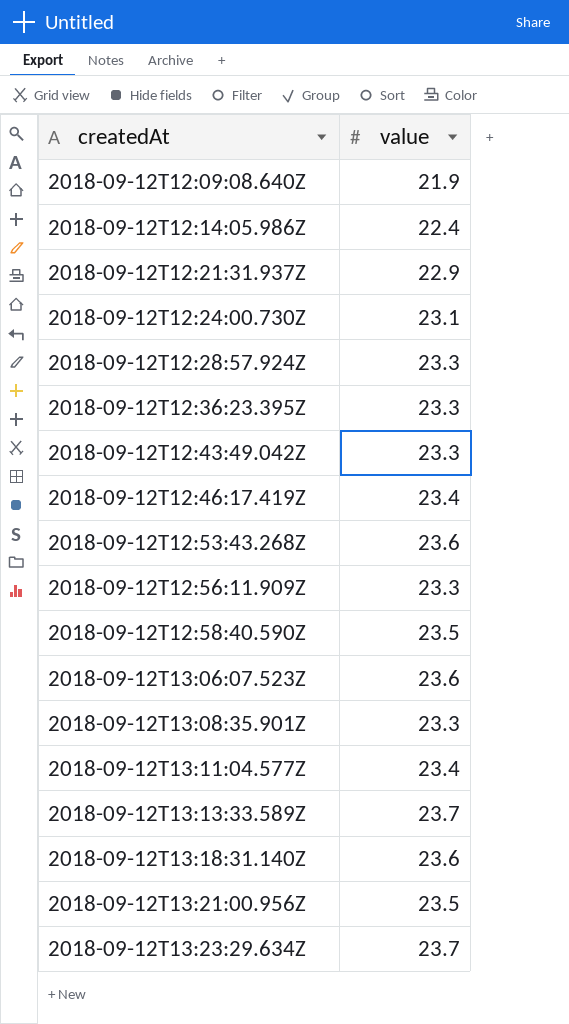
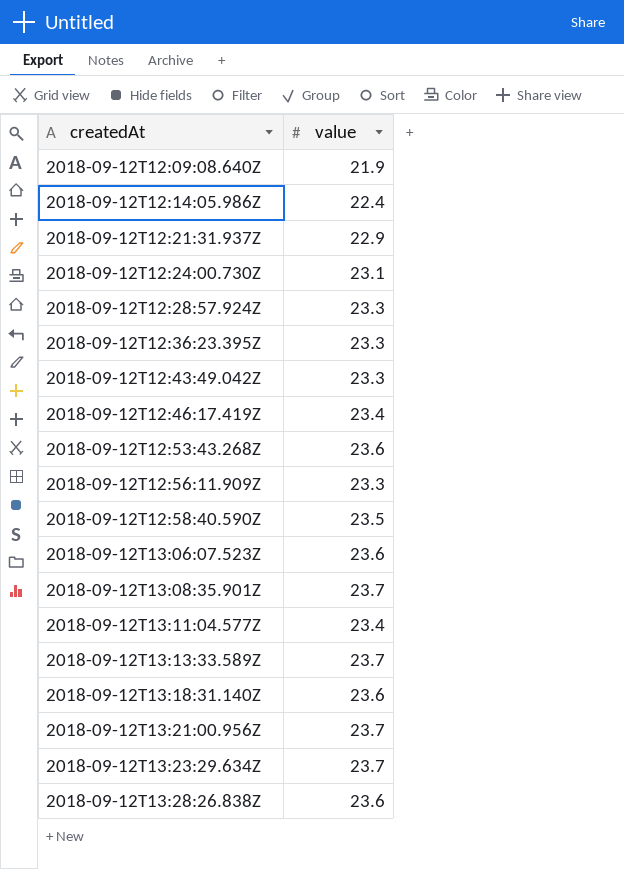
2018-09-12T13:08:35.901Z | value: 23.3 -> 23.7
2018-09-12T13:21:00.956Z | value: 23.5 -> 23.7
row 2018-09-12T13:28:26.838Z: none -> 23.6

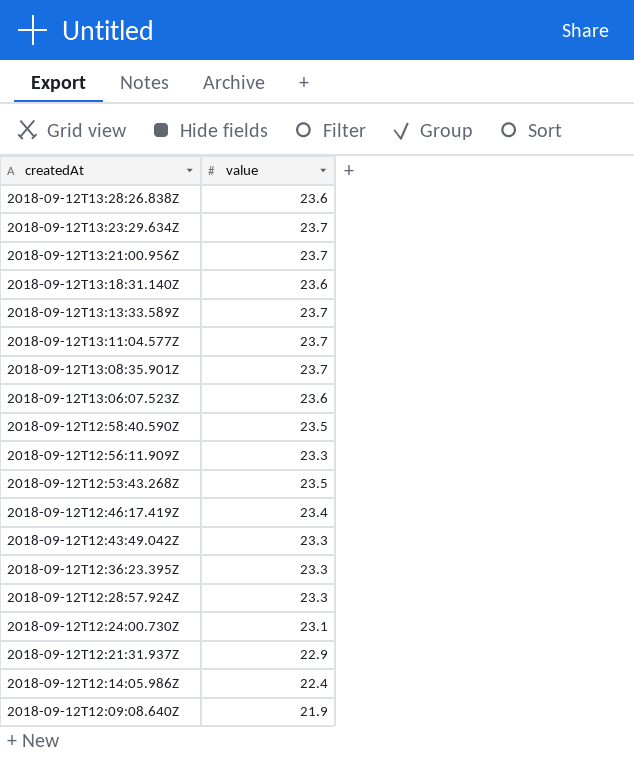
row order: createdAt ascending -> createdAt descending
2018-09-12T13:11:04.577Z | value: 23.4 -> 23.7
2018-09-12T12:53:43.268Z | value: 23.6 -> 23.5

